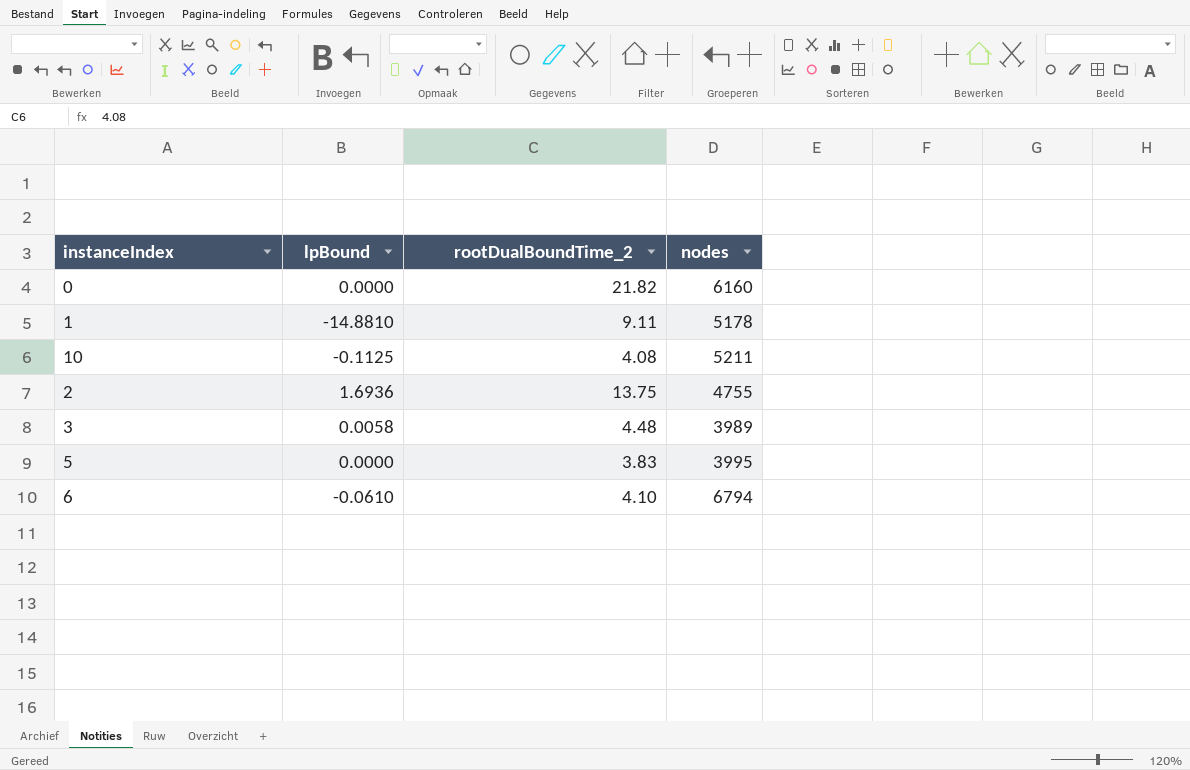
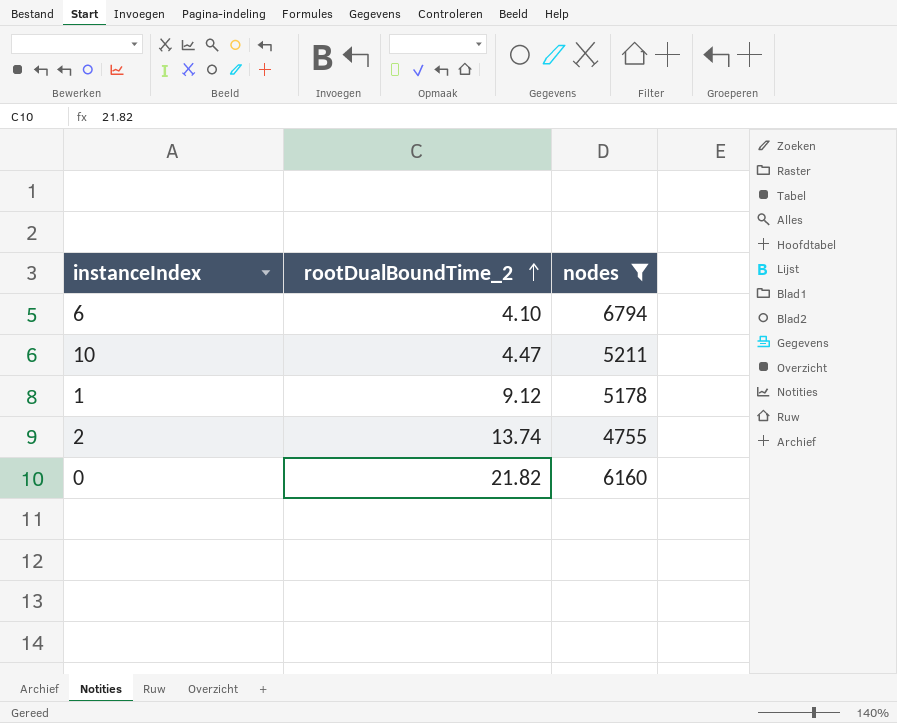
filter: none -> nodes >= 4755
row order: none -> rootDualBoundTime_2 ascending
column lpBound | position: 2 -> none
10 | rootDualBoundTime_2: 4.08 -> 4.47
1 | rootDualBoundTime_2: 9.11 -> 9.12
2 | rootDualBoundTime_2: 13.75 -> 13.74

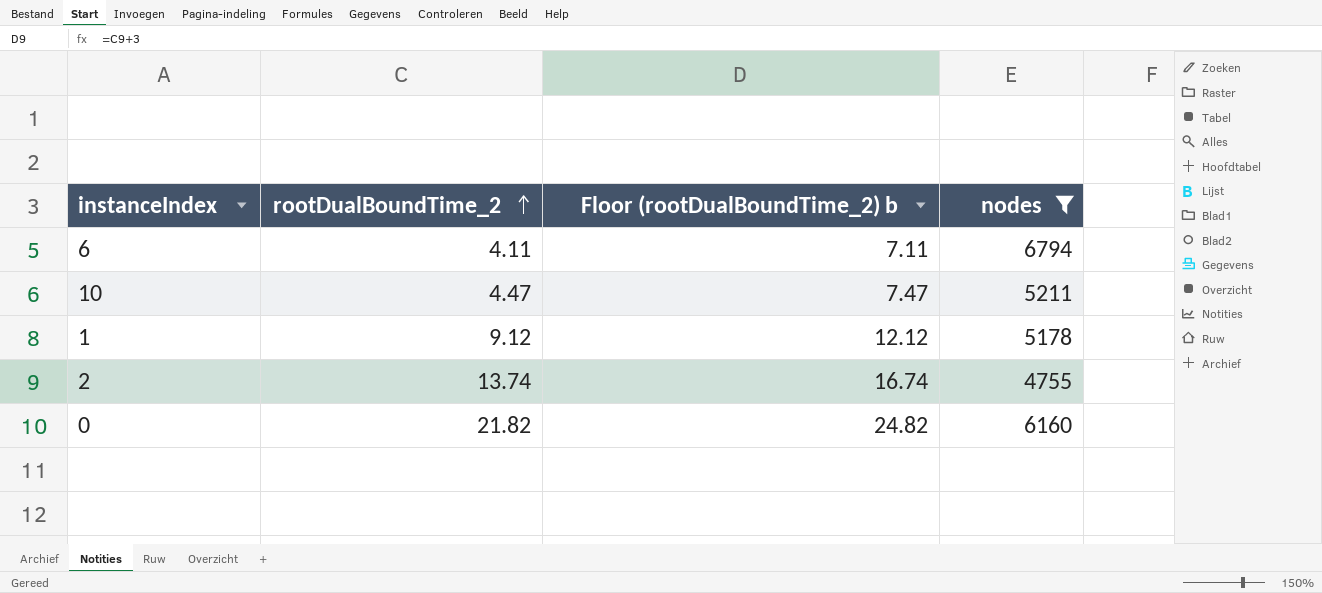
column Floor (rootDualBoundTime_2) b | formula: none -> [rootDualBoundTime_2] + 3
6 | rootDualBoundTime_2: 4.10 -> 4.11

